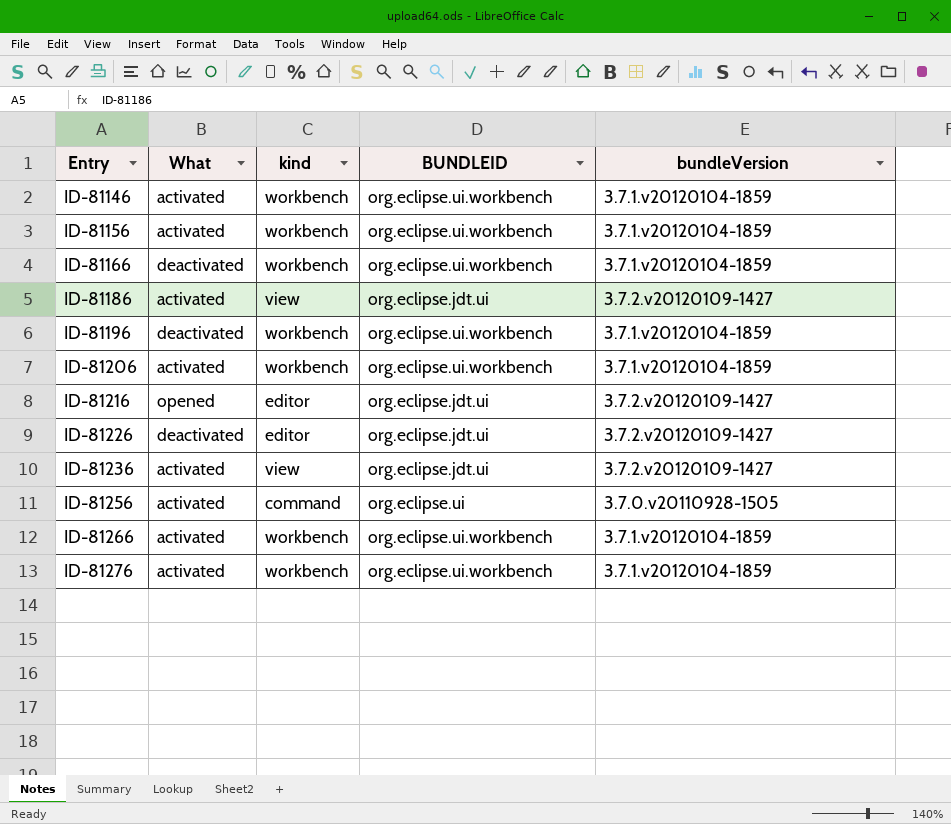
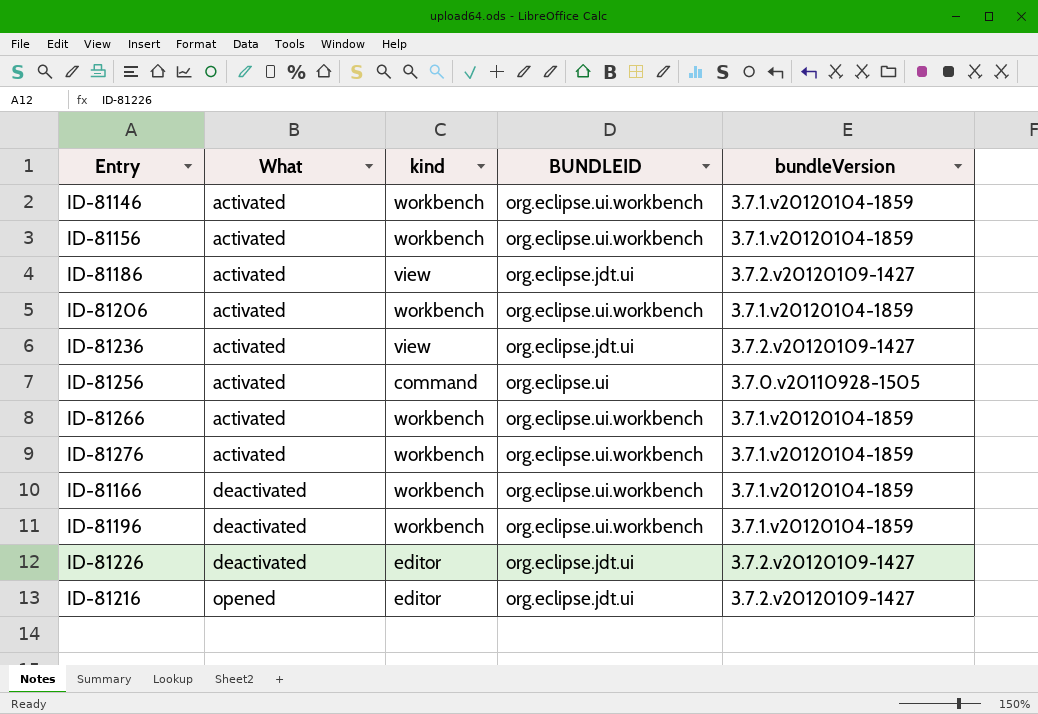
row order: Entry ascending -> What ascending

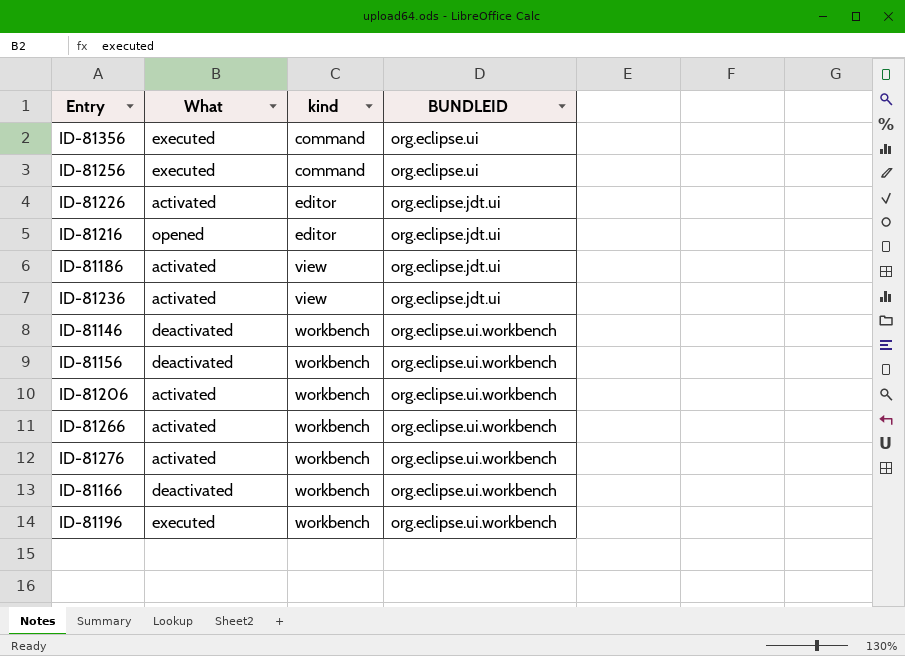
row order: What ascending -> kind ascending
column bundleVersion | position: 5 -> none
row ID-81356: none -> executed | command | org.eclipse.ui
ID-81256 | What: activated -> executed
ID-81226 | What: deactivated -> activated
ID-81146 | What: activated -> deactivated
ID-81156 | What: activated -> deactivated
ID-81196 | What: deactivated -> executed

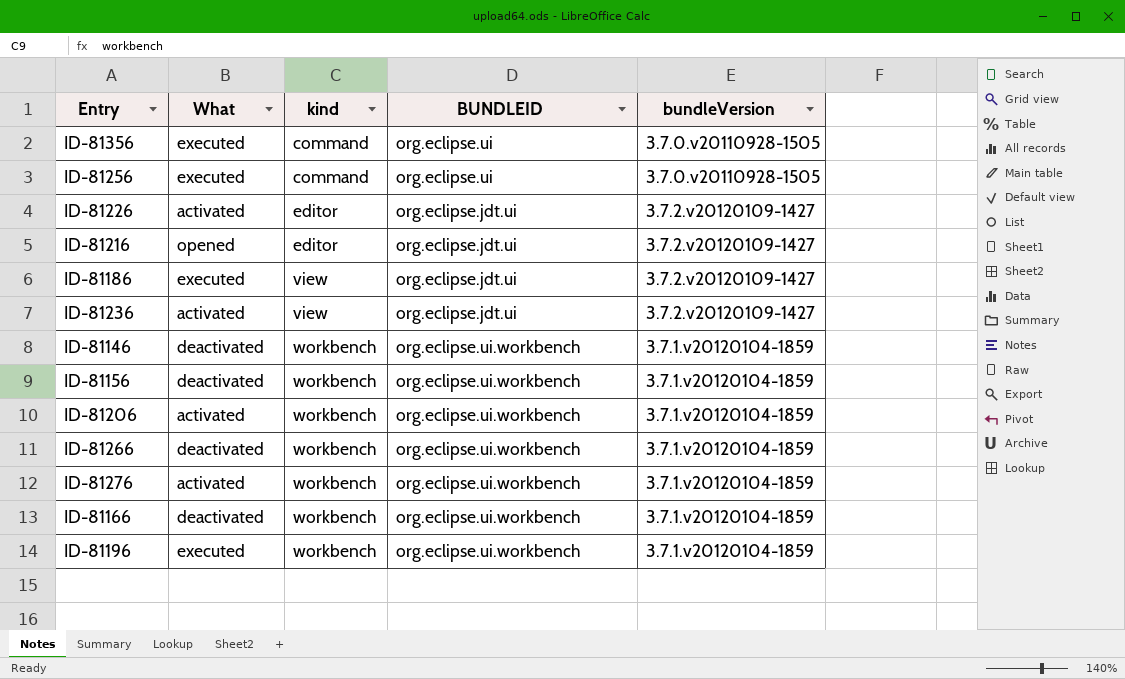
column bundleVersion | position: none -> 5
ID-81186 | What: activated -> executed
ID-81266 | What: activated -> deactivated

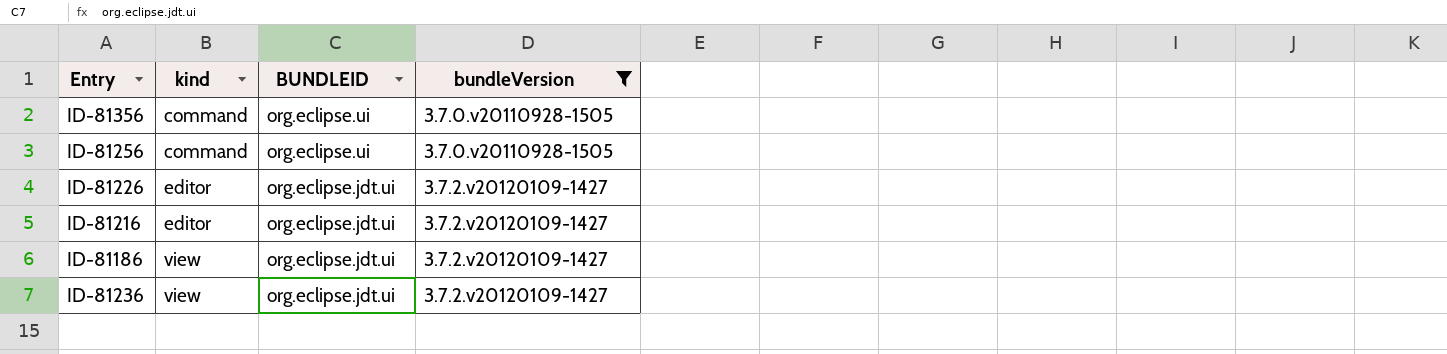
filter: none -> bundleVersion != 3.7.1.v20120104-1859
column What | position: 2 -> none

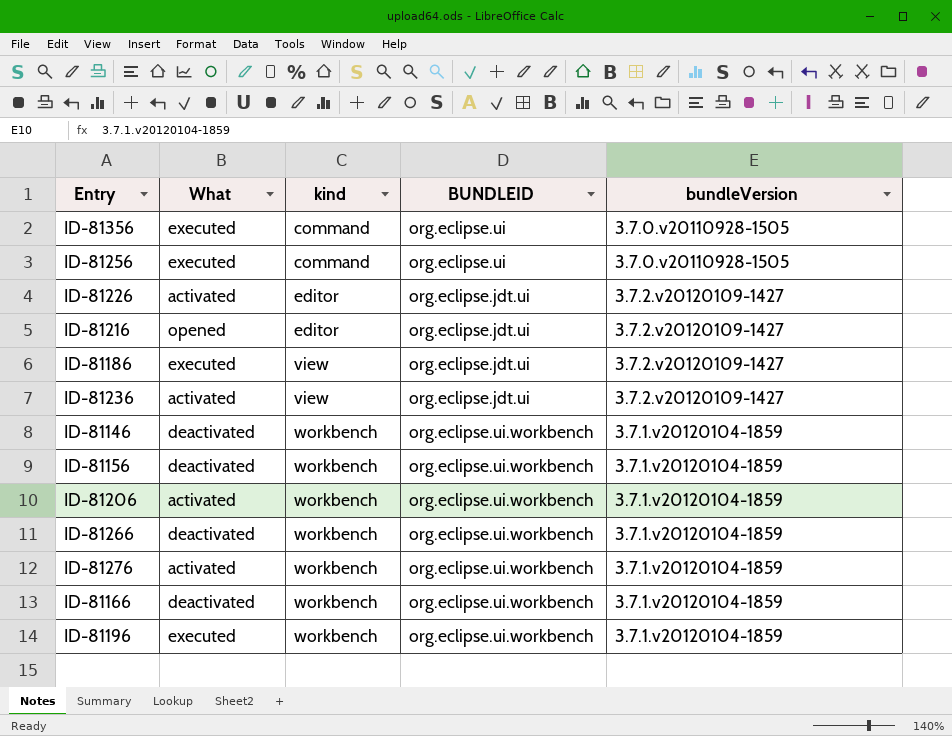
filter: bundleVersion != 3.7.1.v20120104-1859 -> none
column What | position: none -> 2

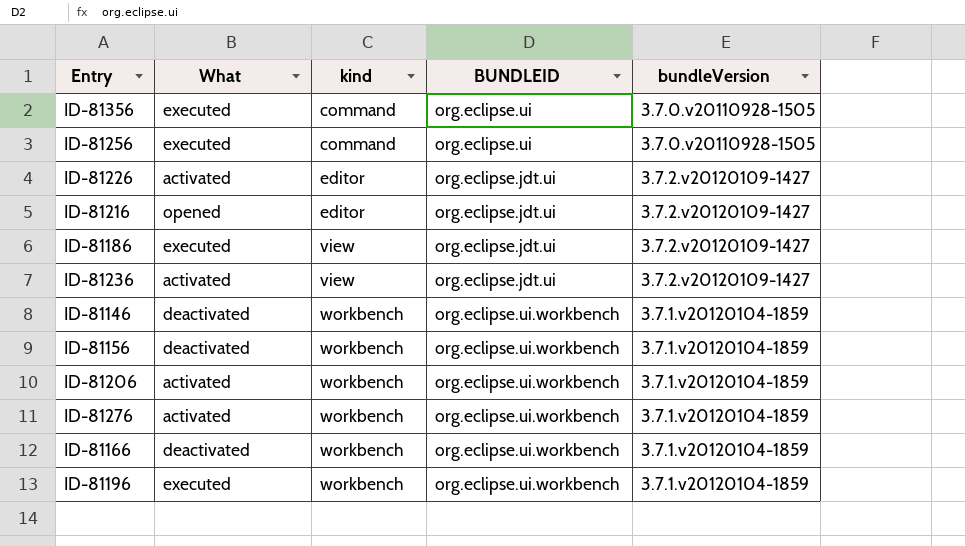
row ID-81266: deactivated | workbench | org.eclipse.ui.workbench | 3.7.1.v20120104-1859 -> none

